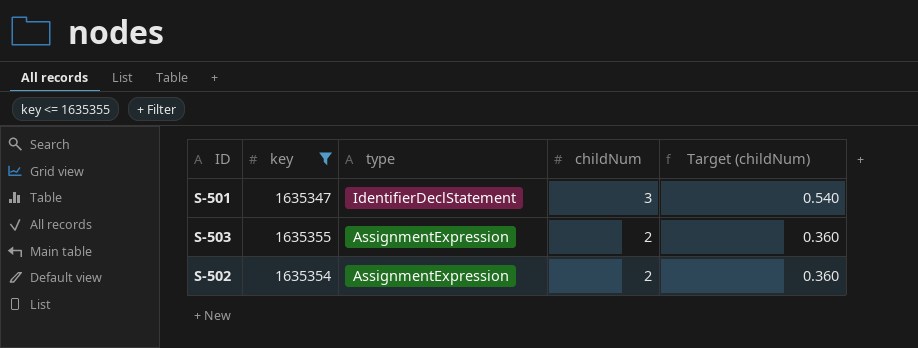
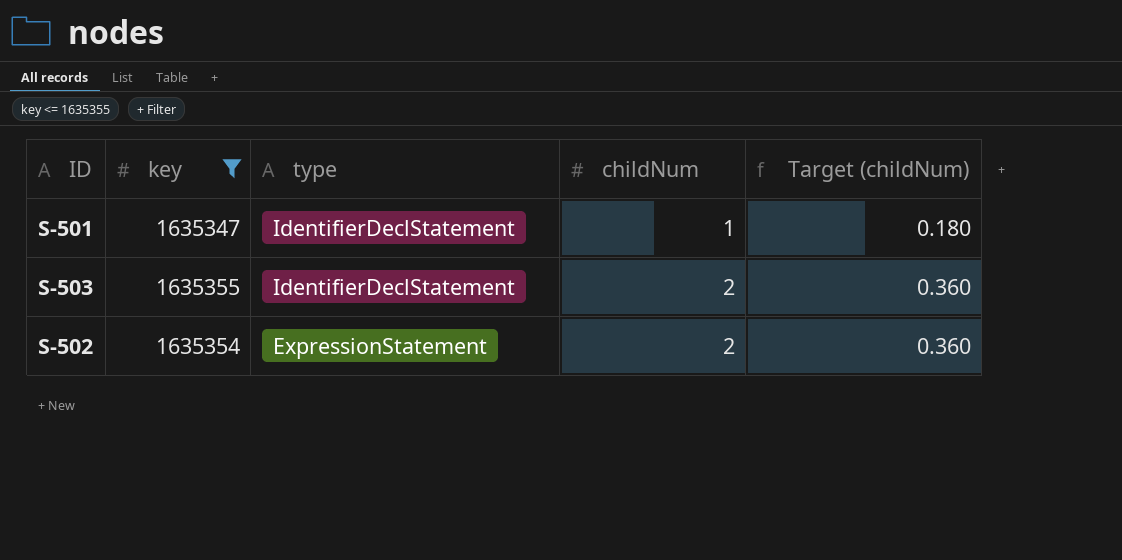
S-501 | childNum: 3 -> 1
S-501 | Target (childNum): 0.540 -> 0.180
S-503 | type: AssignmentExpression -> IdentifierDeclStatement
S-502 | type: AssignmentExpression -> ExpressionStatement

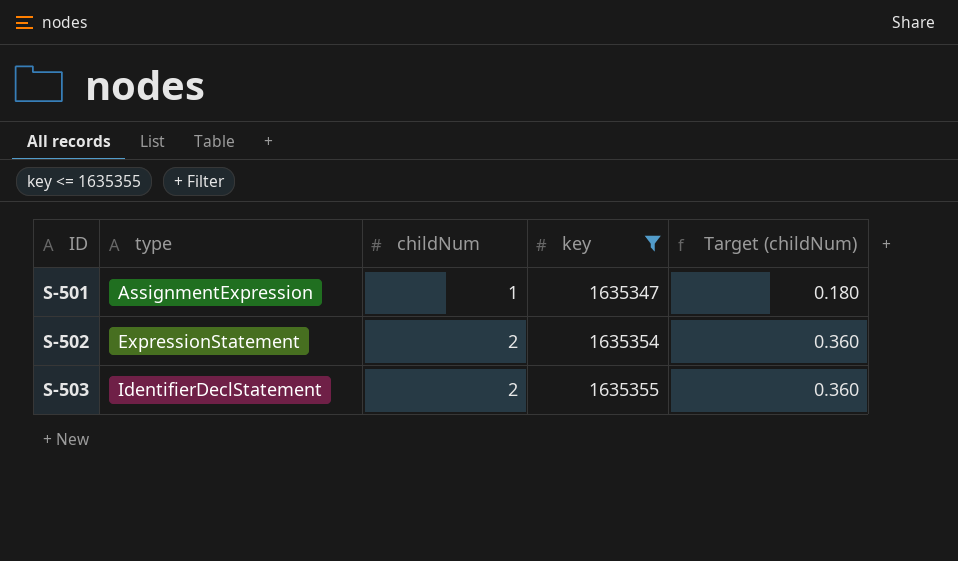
row order: type descending -> ID ascending
column key | position: 2 -> 4
S-501 | type: IdentifierDeclStatement -> AssignmentExpression

